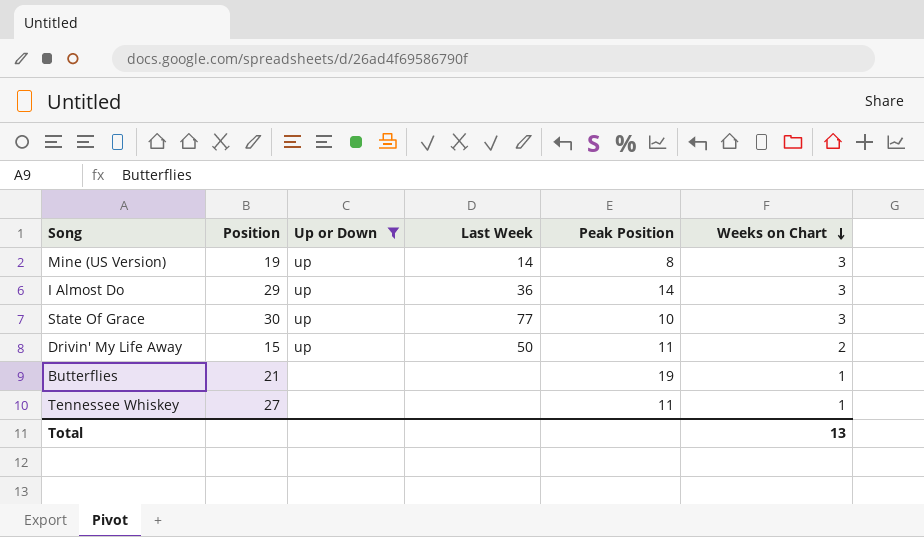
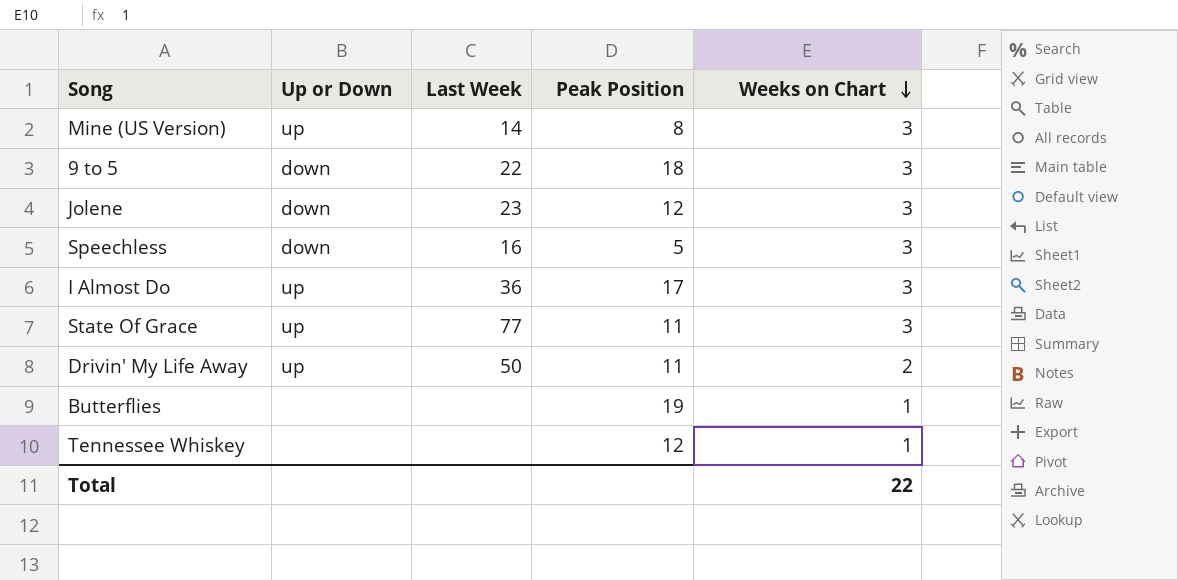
filter: Up or Down != down -> none
column Position | position: 2 -> none
I Almost Do | Peak Position: 14 -> 17
State Of Grace | Peak Position: 10 -> 11
Tennessee Whiskey | Peak Position: 11 -> 12
Total | Weeks on Chart: 13 -> 22

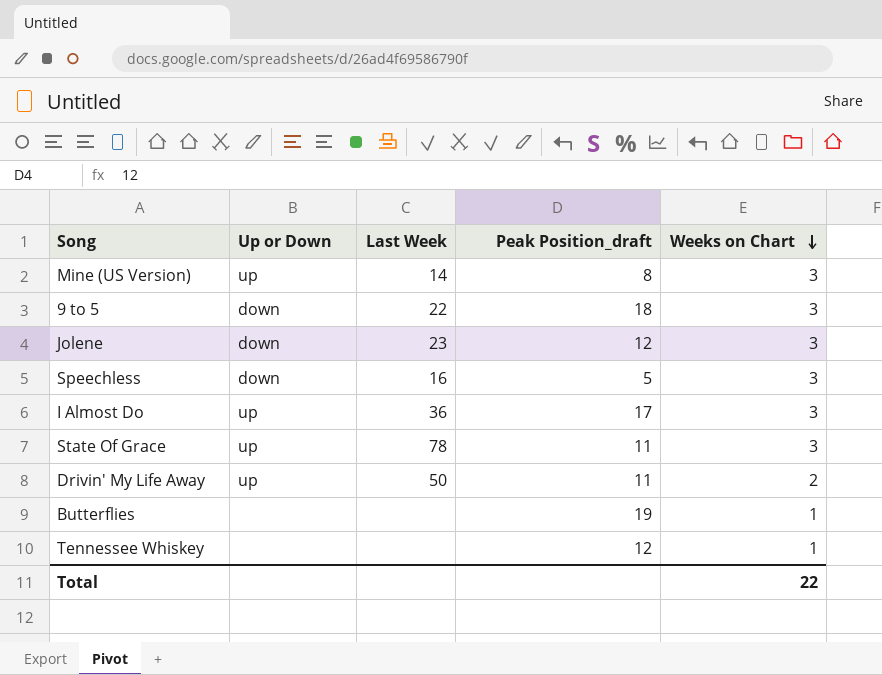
column name: Peak Position -> Peak Position_draft
State Of Grace | Last Week: 77 -> 78

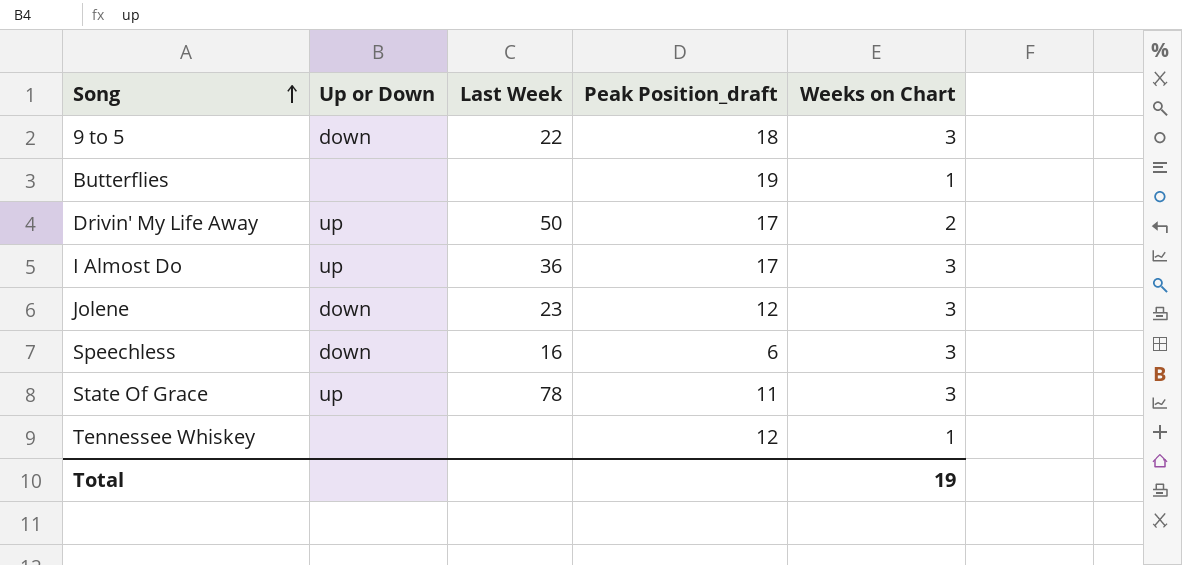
row order: Weeks on Chart descending -> Song ascending
row Mine (US Version): up | 14 | 8 | 3 -> none
Drivin' My Life Away | Peak Position_draft: 11 -> 17
Speechless | Peak Position_draft: 5 -> 6
Total | Weeks on Chart: 22 -> 19

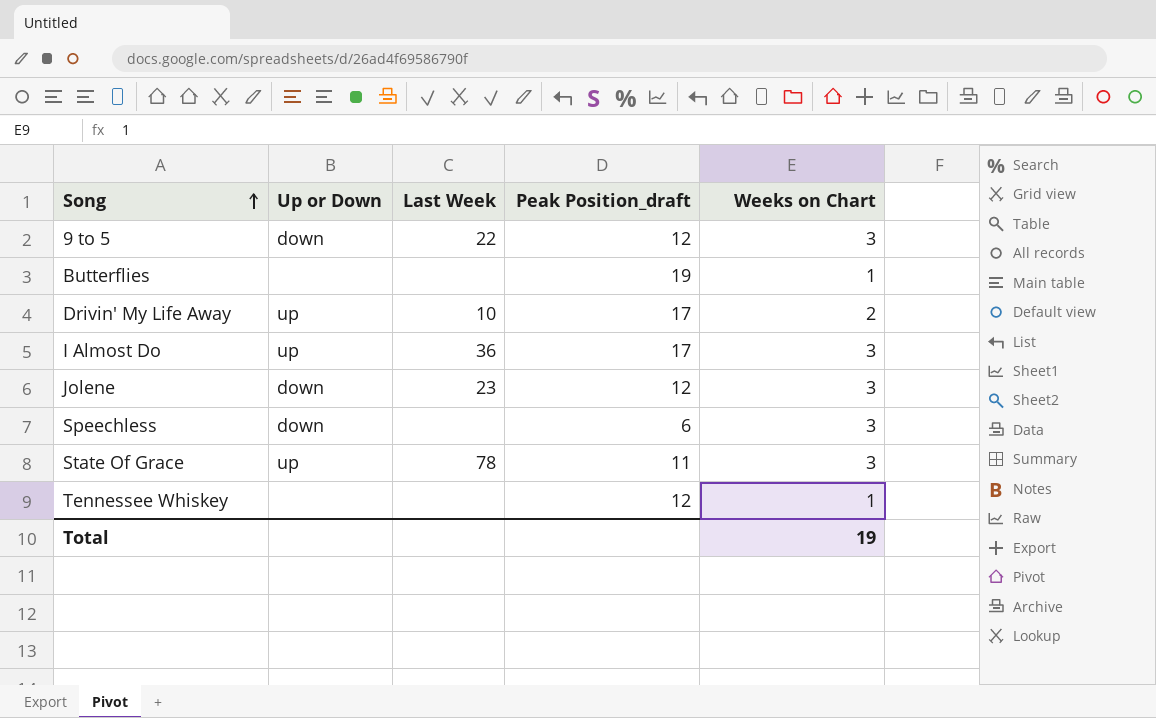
9 to 5 | Peak Position_draft: 18 -> 12
Drivin' My Life Away | Last Week: 50 -> 10
Speechless | Last Week: 16 -> none

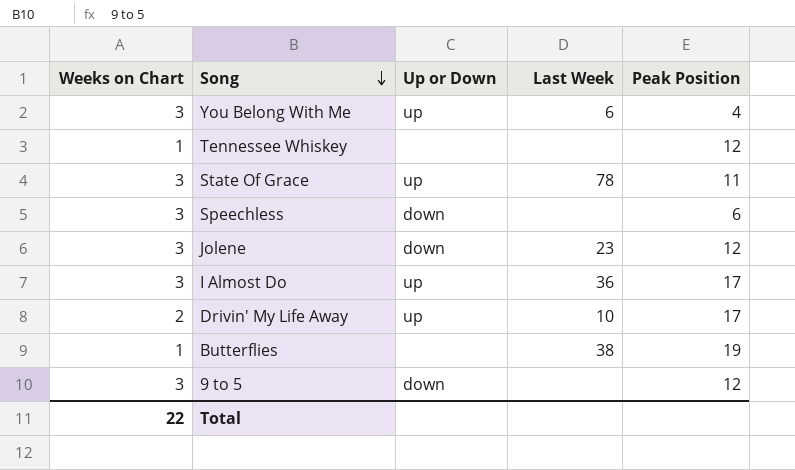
row order: Song ascending -> Song descending
column Weeks on Chart | position: 5 -> 1
column name: Peak Position_draft -> Peak Position
row You Belong With Me: none -> 3 | up | 6 | 4
Butterflies | Last Week: none -> 38
9 to 5 | Last Week: 22 -> none
Total | Weeks on Chart: 19 -> 22

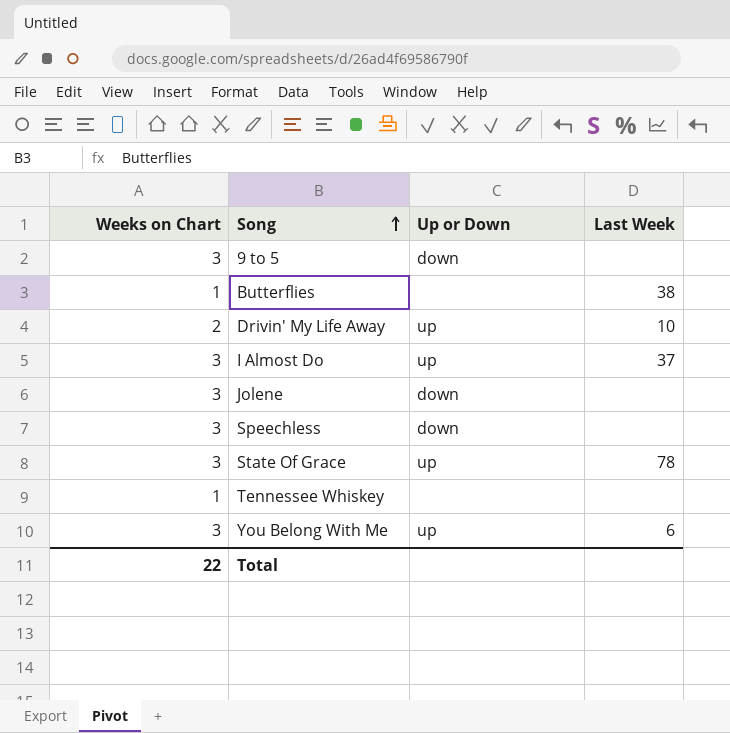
row order: Song descending -> Song ascending
column Peak Position | position: 5 -> none
I Almost Do | Last Week: 36 -> 37
Jolene | Last Week: 23 -> none

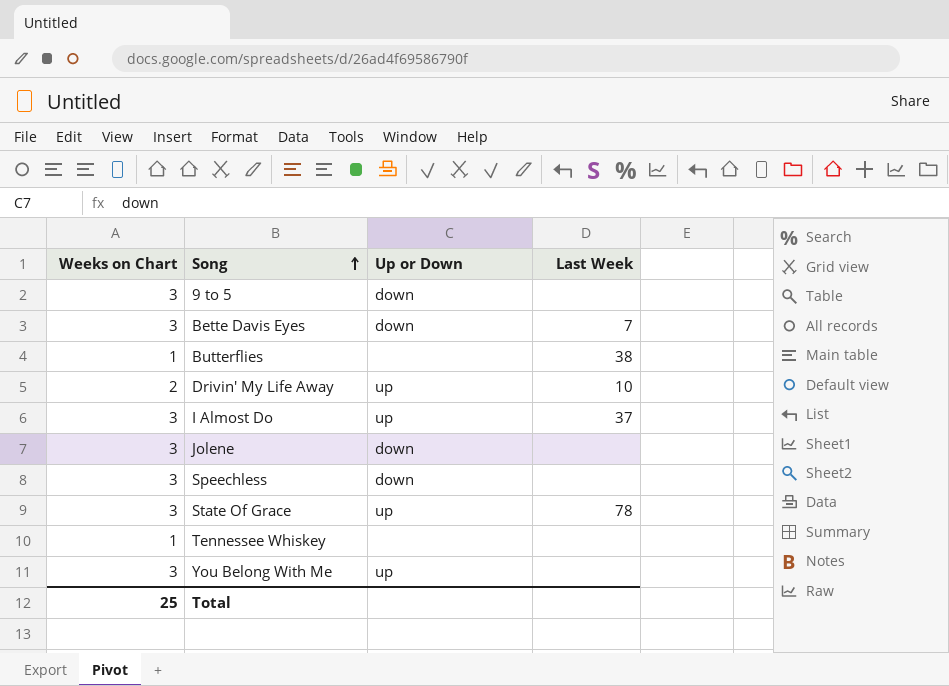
row Bette Davis Eyes: none -> 3 | down | 7
You Belong With Me | Last Week: 6 -> none
Total | Weeks on Chart: 22 -> 25

